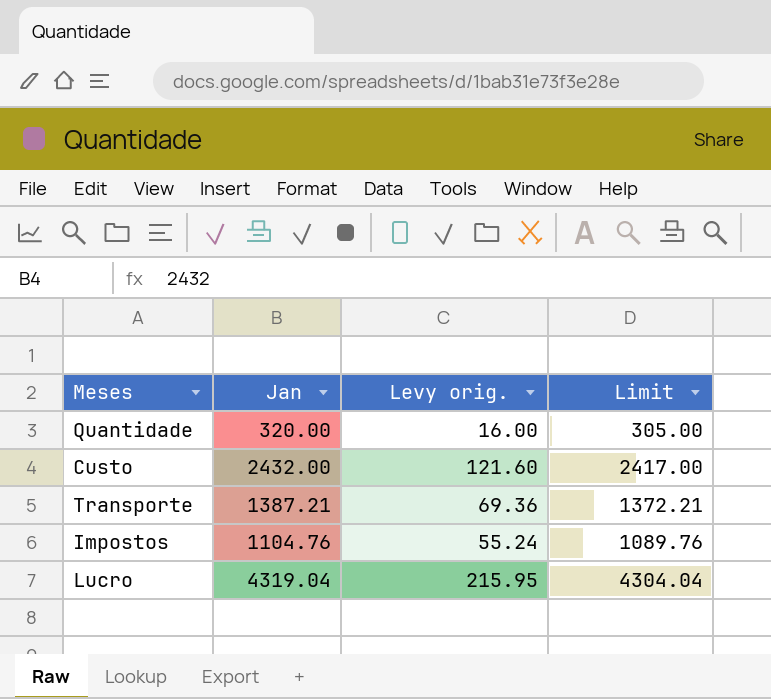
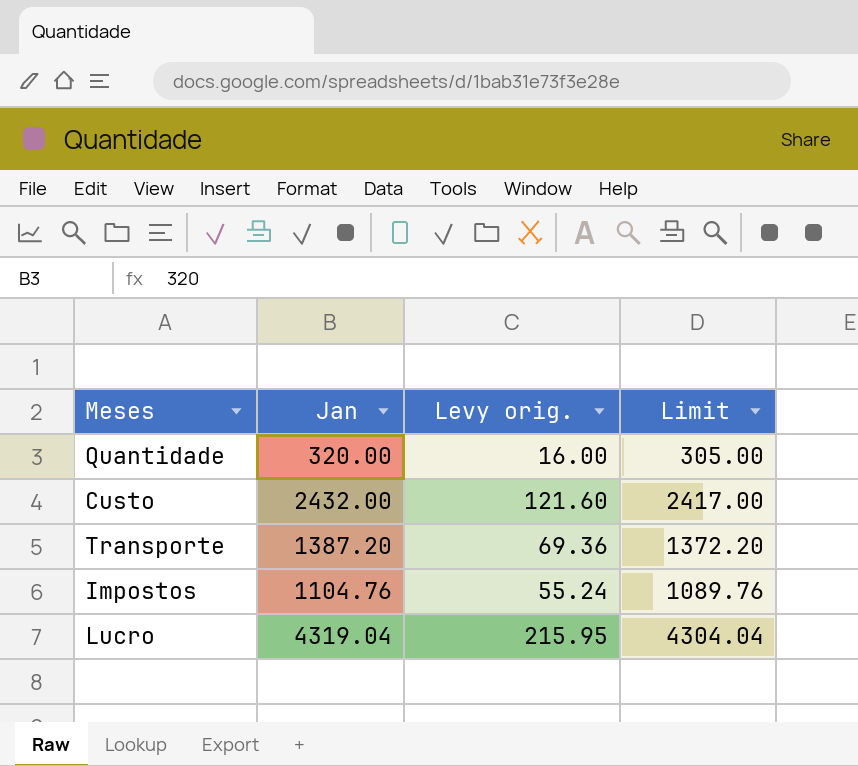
Transporte | Jan: 1387.21 -> 1387.20
Transporte | Limit: 1372.21 -> 1372.20

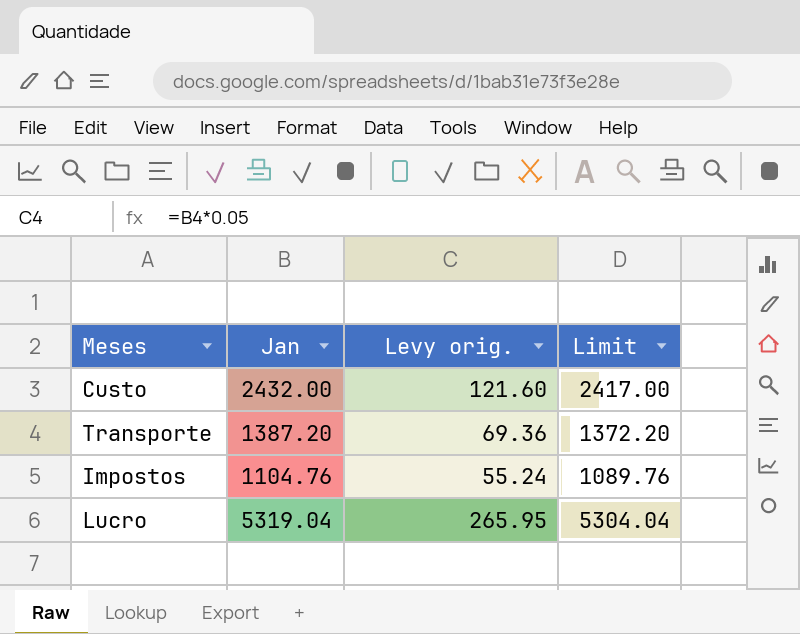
row Quantidade: 320.00 | 16.00 | 305.00 -> none
Lucro | Jan: 4319.04 -> 5319.04
Lucro | Levy orig.: 215.95 -> 265.95
Lucro | Limit: 4304.04 -> 5304.04

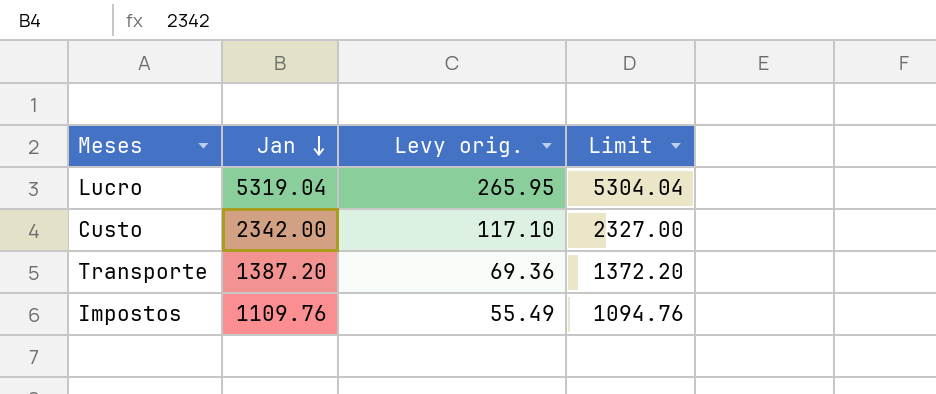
row order: none -> Jan descending
Custo | Jan: 2432.00 -> 2342.00
Custo | Levy orig.: 121.60 -> 117.10
Custo | Limit: 2417.00 -> 2327.00
Impostos | Jan: 1104.76 -> 1109.76
Impostos | Levy orig.: 55.24 -> 55.49
Impostos | Limit: 1089.76 -> 1094.76

